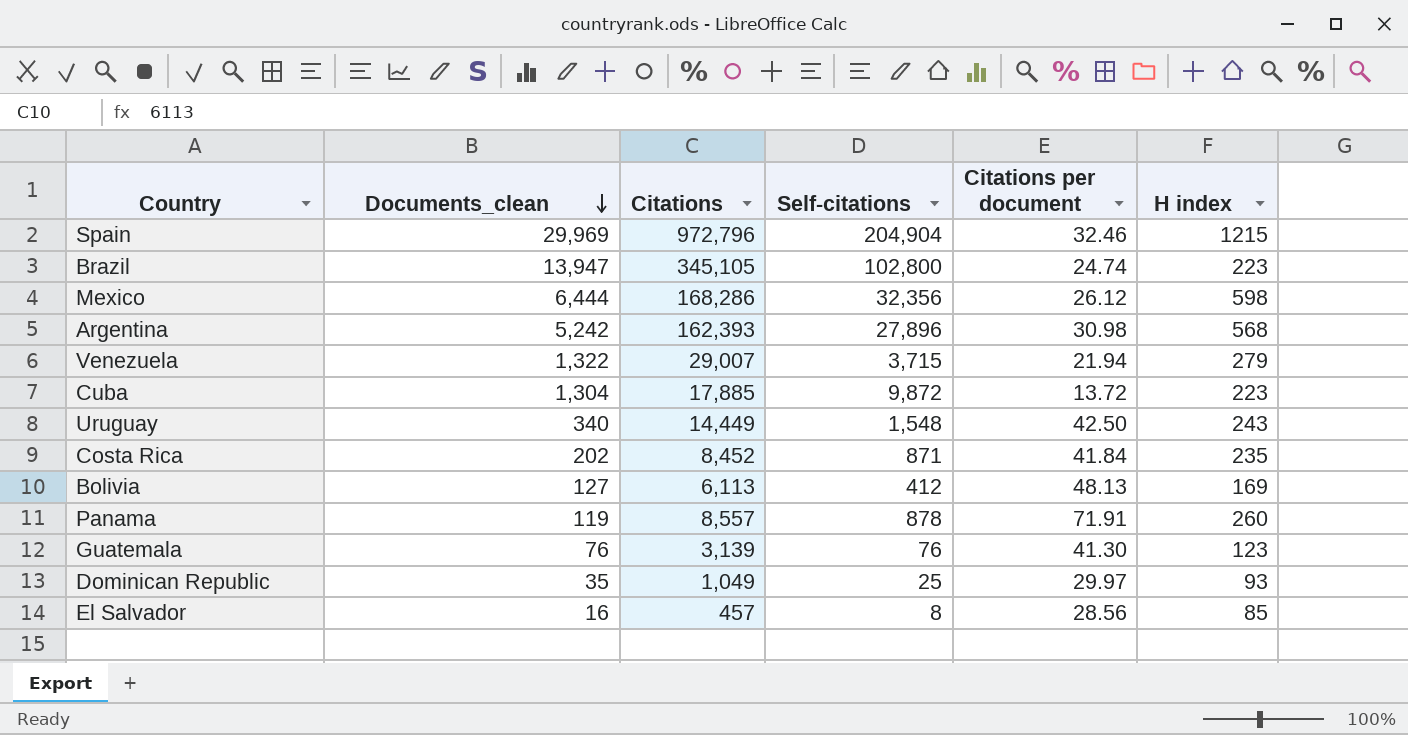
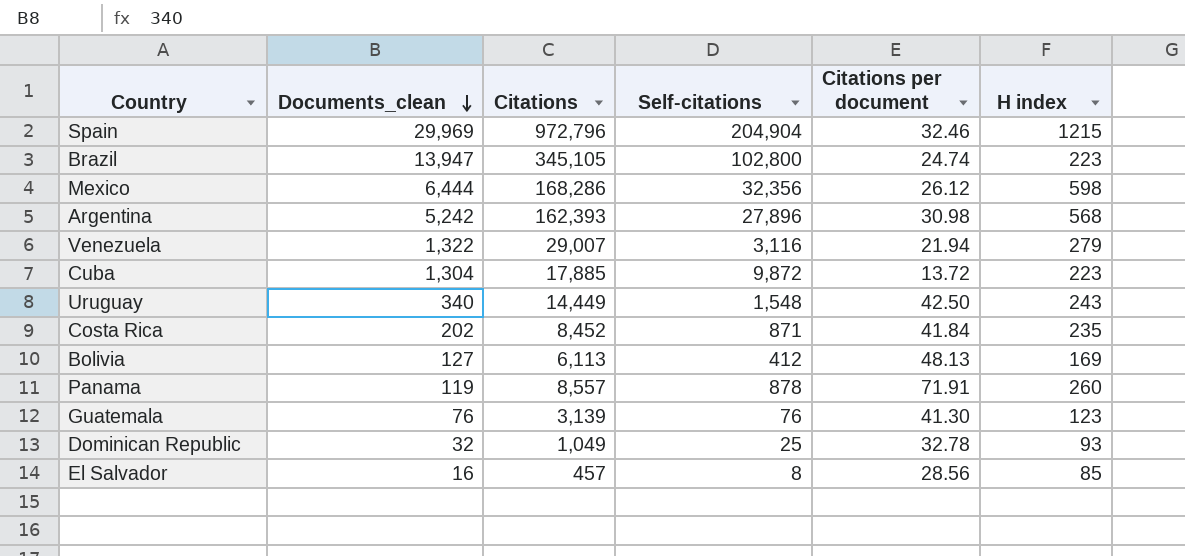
Venezuela | Self-citations: 3,715 -> 3,116
Dominican Republic | Documents_clean: 35 -> 32
Dominican Republic | Citations per document: 29.97 -> 32.78

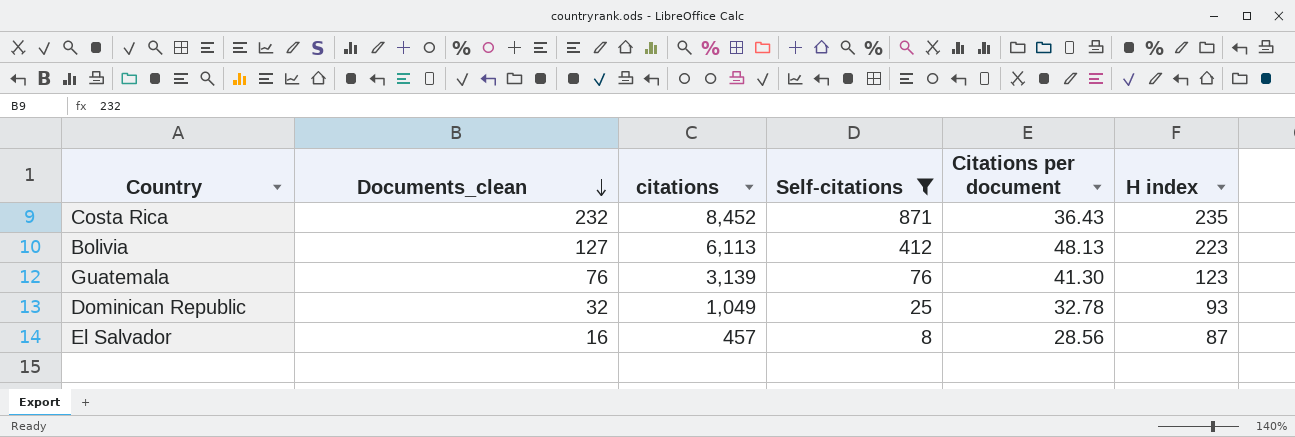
filter: none -> Self-citations <= 871
column name: Citations -> citations
Costa Rica | Documents_clean: 202 -> 232
Costa Rica | Citations per document: 41.84 -> 36.43
Bolivia | H index: 169 -> 223
El Salvador | H index: 85 -> 87

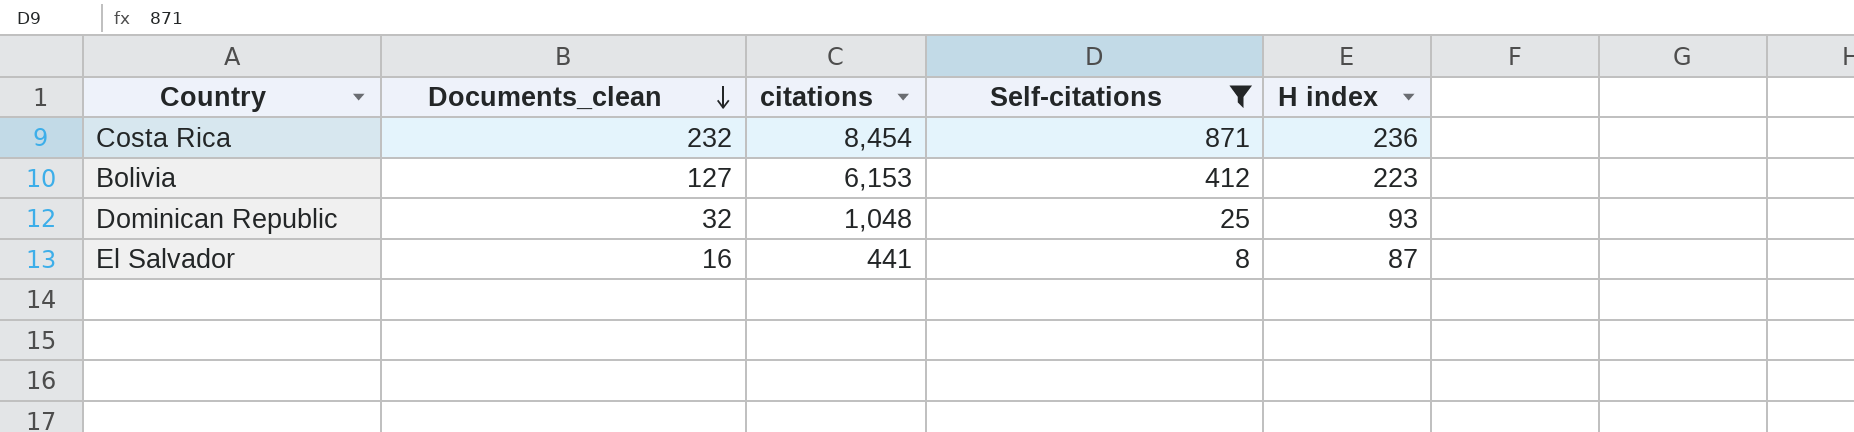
column Citations per document | formula: [citations] / [Documents_clean] -> none
row Guatemala: 76 | 3,139 | 76 | 41.30 | 123 -> none
Costa Rica | citations: 8,452 -> 8,454
Costa Rica | H index: 235 -> 236
Bolivia | citations: 6,113 -> 6,153
Dominican Republic | citations: 1,049 -> 1,048
El Salvador | citations: 457 -> 441

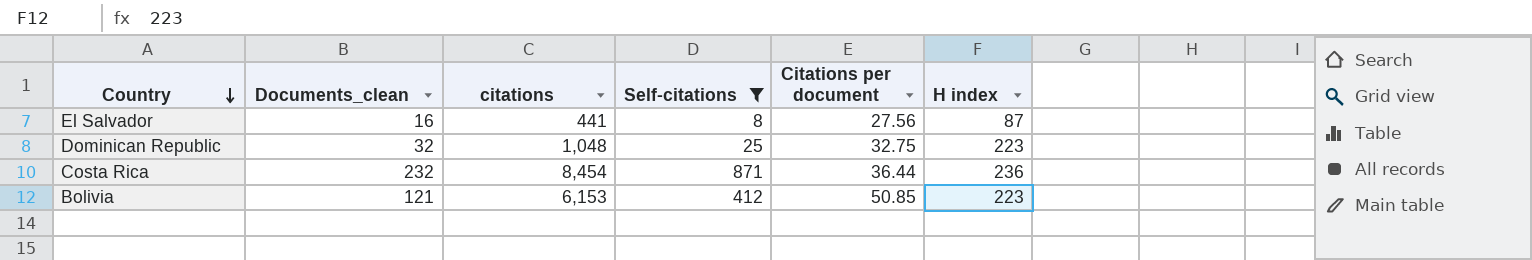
row order: Documents_clean descending -> Country descending
column Citations per document | formula: none -> [citations] / [Documents_clean]
Dominican Republic | H index: 93 -> 223
Bolivia | Documents_clean: 127 -> 121

